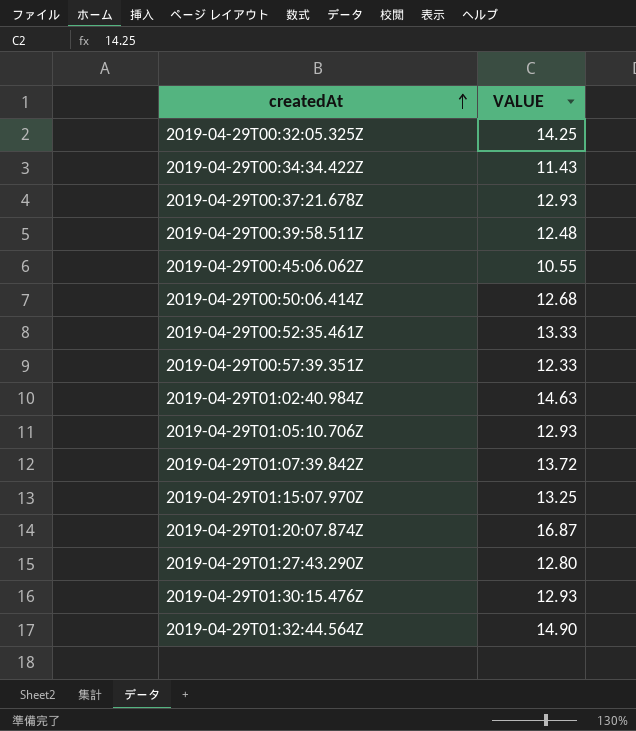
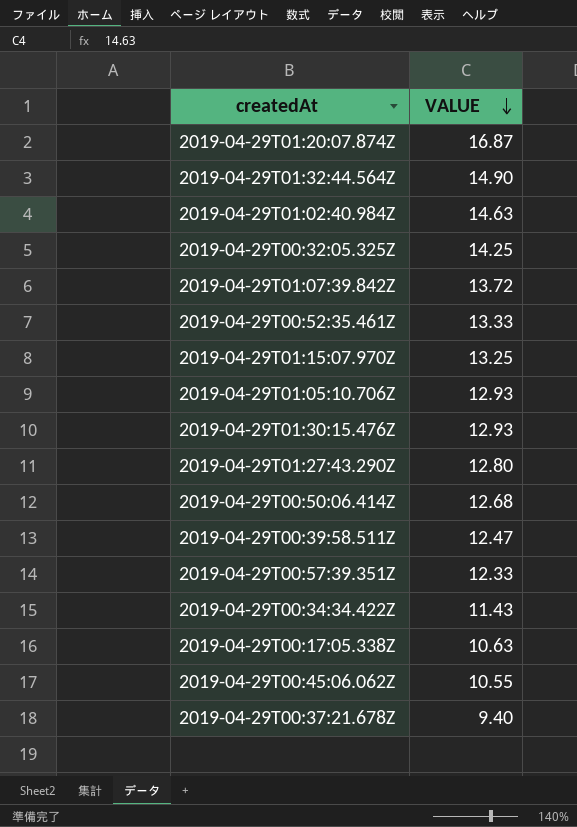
row order: createdAt ascending -> VALUE descending
2019-04-29T00:39:58.511Z | VALUE: 12.48 -> 12.47
row 2019-04-29T00:17:05.338Z: none -> 10.63
2019-04-29T00:37:21.678Z | VALUE: 12.93 -> 9.40

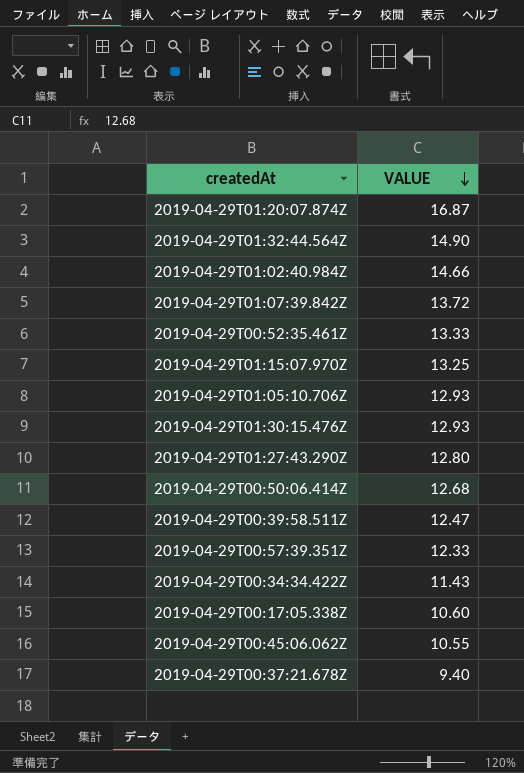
row 2019-04-29T00:32:05.325Z: 14.25 -> none
2019-04-29T01:02:40.984Z | VALUE: 14.63 -> 14.66
2019-04-29T00:17:05.338Z | VALUE: 10.63 -> 10.60

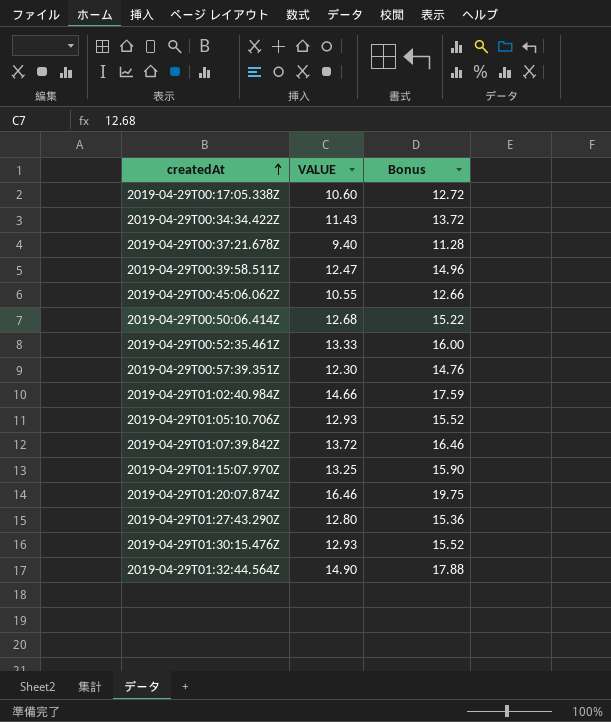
row order: VALUE descending -> createdAt ascending
column Bonus | formula: none -> [VALUE] * 1.2
2019-04-29T00:57:39.351Z | VALUE: 12.33 -> 12.30
2019-04-29T01:20:07.874Z | VALUE: 16.87 -> 16.46

